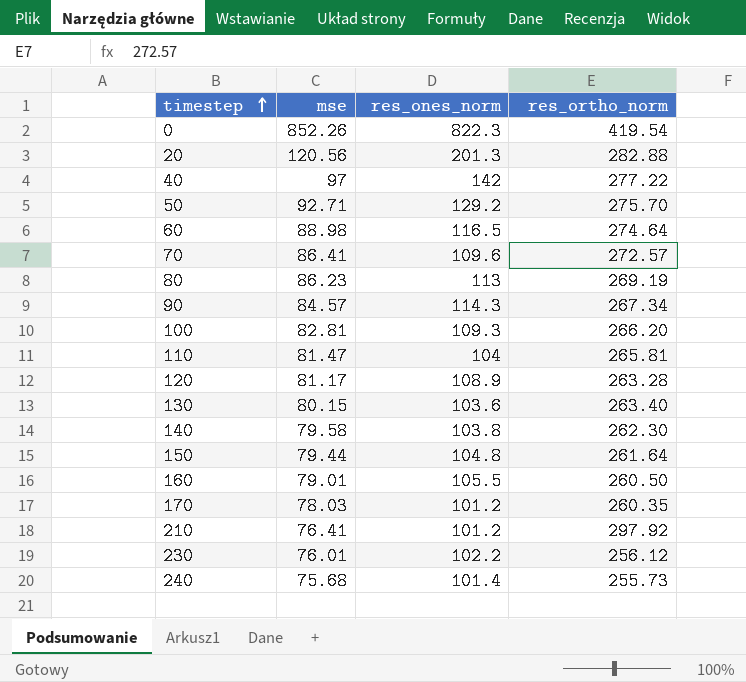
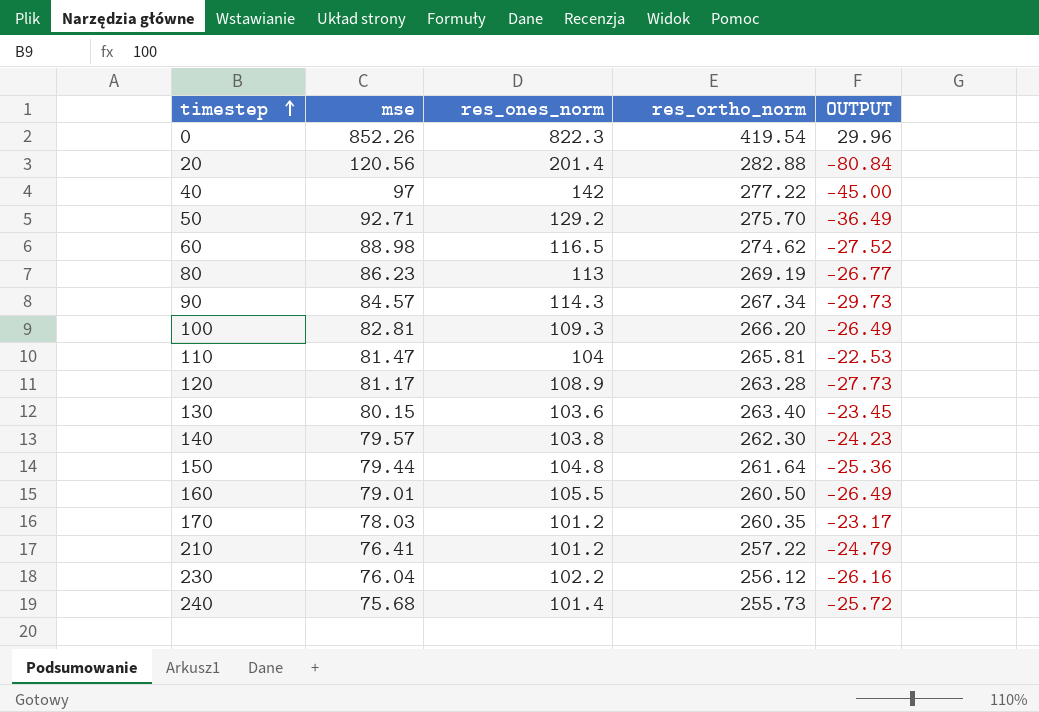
column OUTPUT | formula: none -> [mse] - [res_ones_norm]
row 70: 86.41 | 109.6 | 272.57 -> none
20 | res_ones_norm: 201.3 -> 201.4
60 | res_ortho_norm: 274.64 -> 274.62
140 | mse: 79.58 -> 79.57
210 | res_ortho_norm: 297.92 -> 257.22
230 | mse: 76.01 -> 76.04

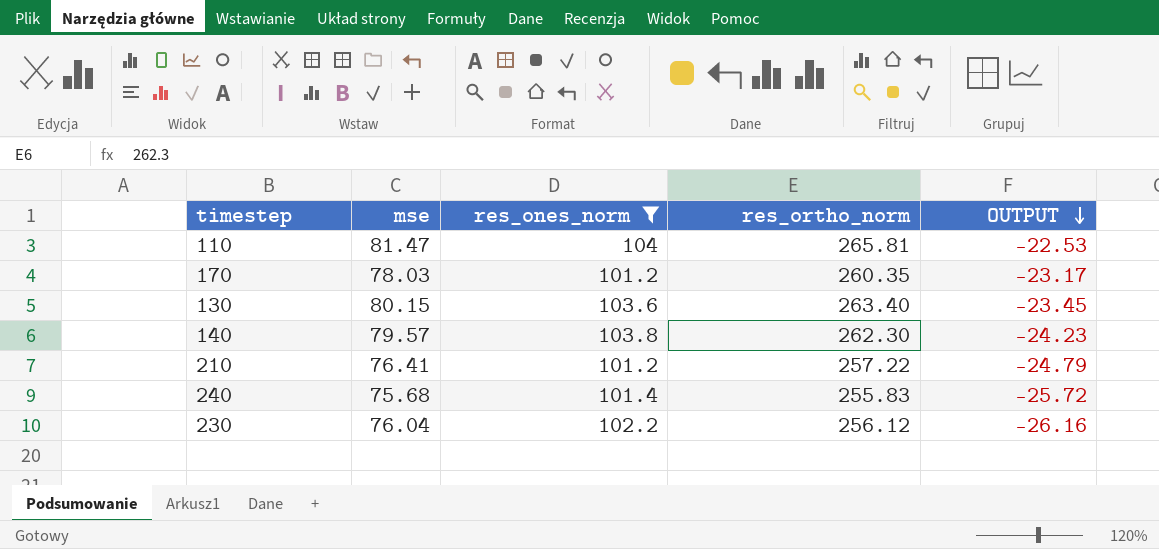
filter: none -> res_ones_norm <= 104
row order: timestep ascending -> OUTPUT descending
240 | res_ortho_norm: 255.73 -> 255.83

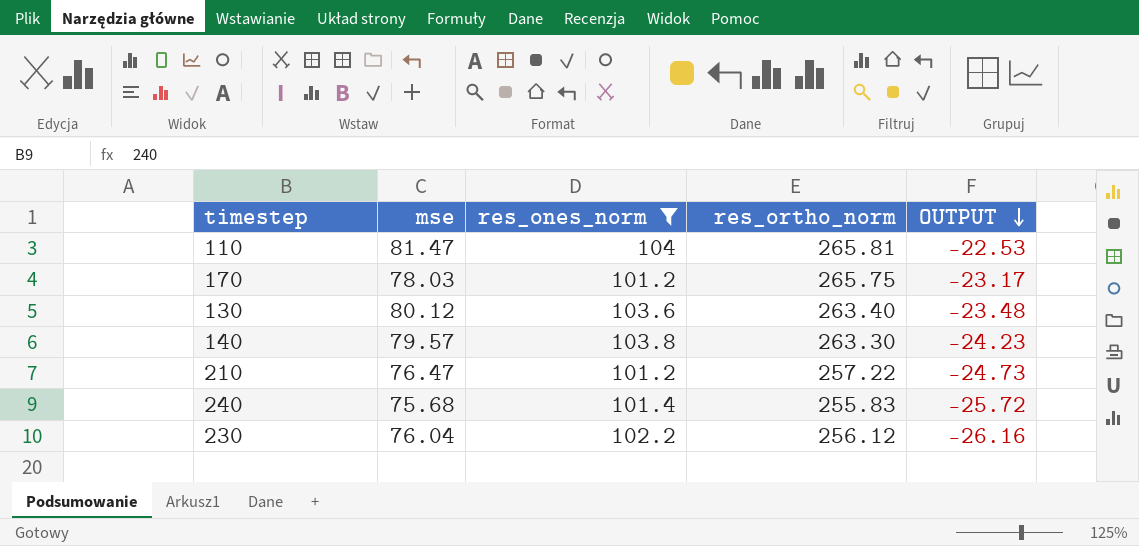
170 | res_ortho_norm: 260.35 -> 265.75
130 | mse: 80.15 -> 80.12
130 | OUTPUT: -23.45 -> -23.48
140 | res_ortho_norm: 262.30 -> 263.30
210 | mse: 76.41 -> 76.47
210 | OUTPUT: -24.79 -> -24.73

